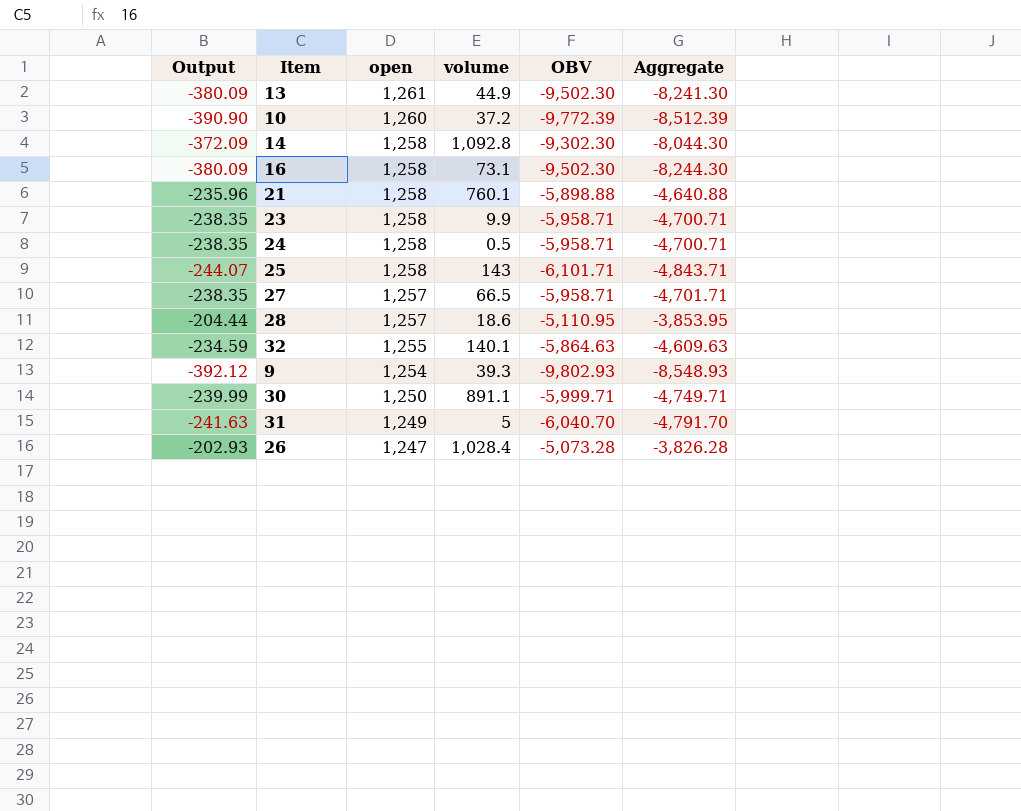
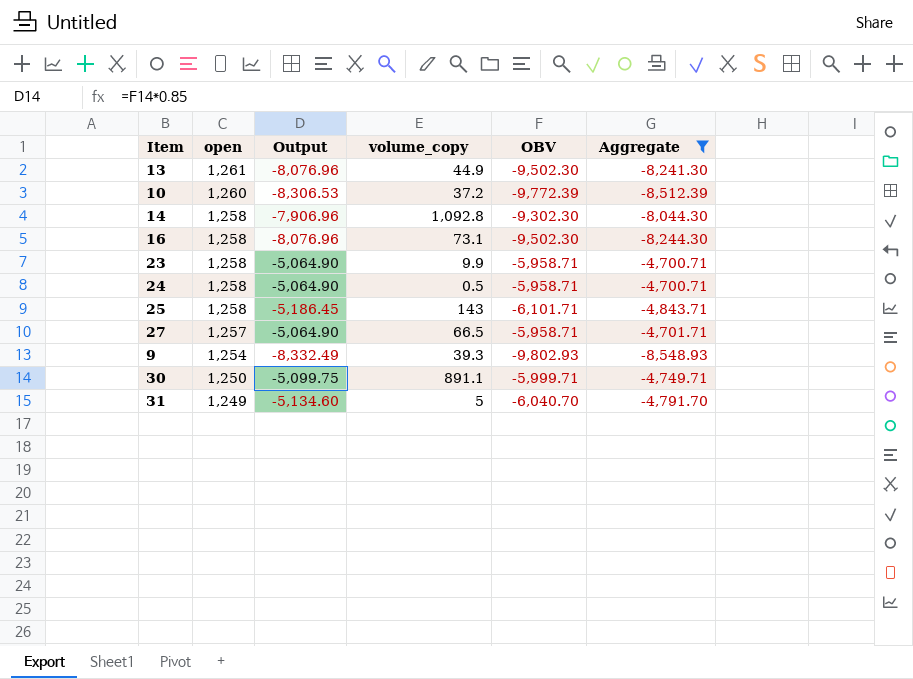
filter: none -> Aggregate <= -4,700.71
column Output | formula: [OBV] * 0.04 -> [OBV] * 0.85
column Output | position: 1 -> 3
column name: volume -> volume_copy

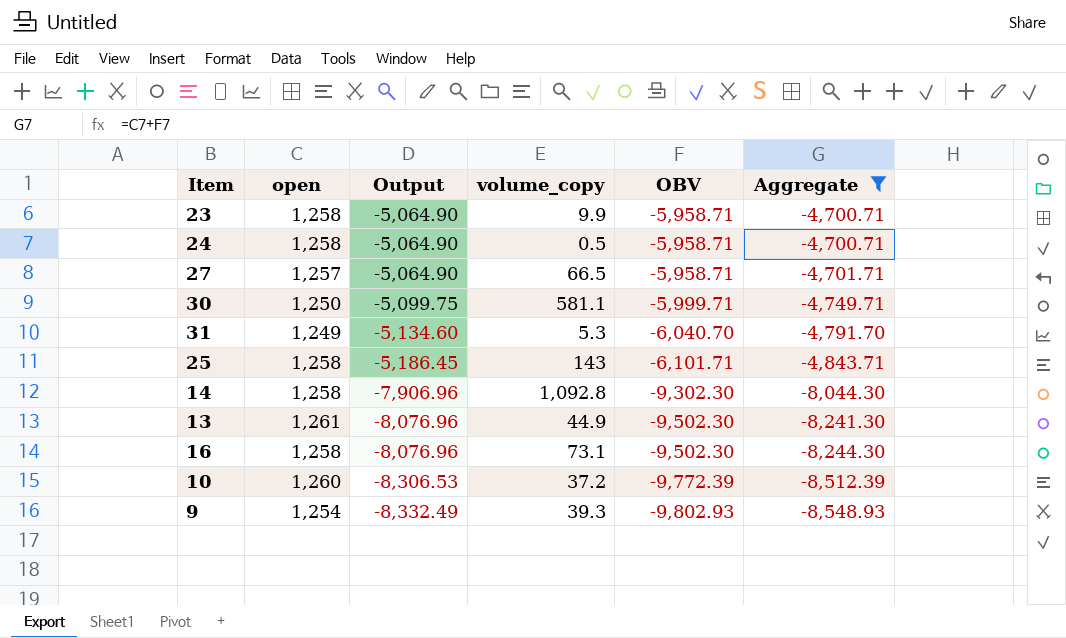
row order: open descending -> Output descending
30 | volume_copy: 891.1 -> 581.1
31 | volume_copy: 5 -> 5.3

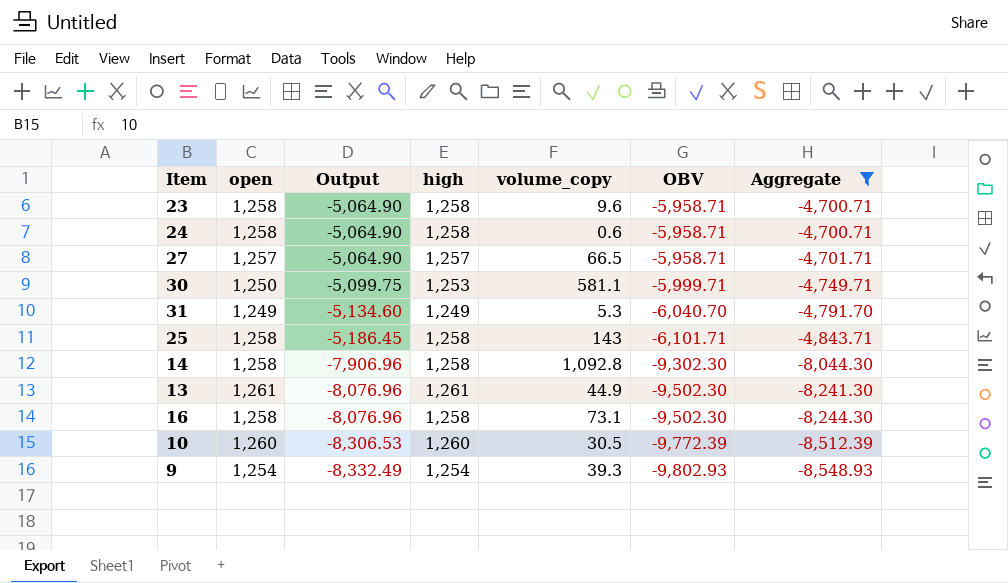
column high | position: none -> 4
23 | volume_copy: 9.9 -> 9.6
24 | volume_copy: 0.5 -> 0.6
10 | volume_copy: 37.2 -> 30.5

